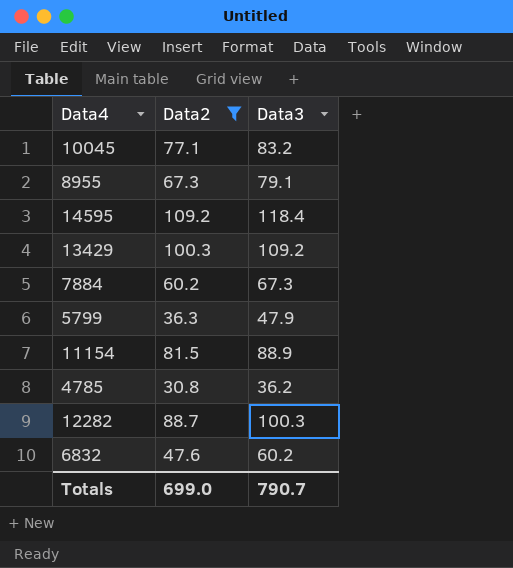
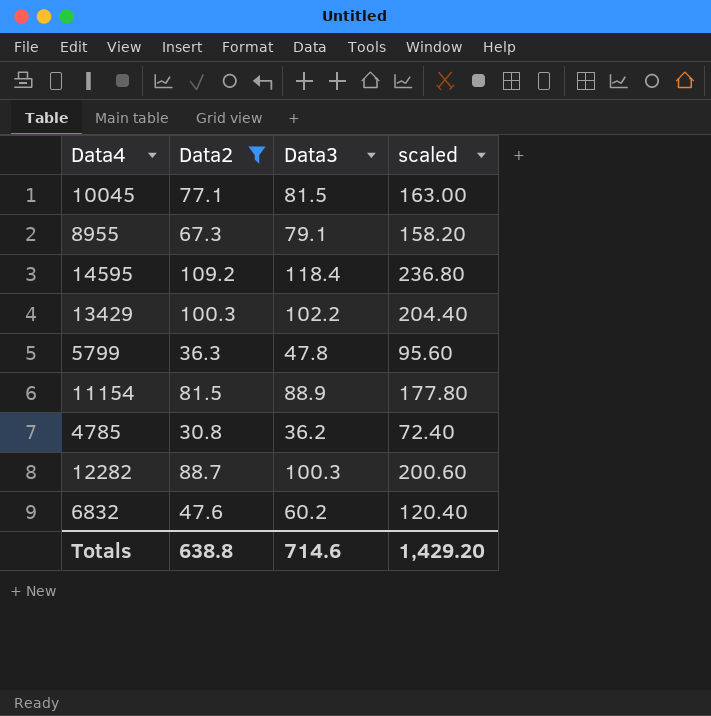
column scaled | formula: none -> [Data3] * 2
row 7884: 60.2 | 67.3 -> none
10045 | Data3: 83.2 -> 81.5
13429 | Data3: 109.2 -> 102.2
5799 | Data3: 47.9 -> 47.8
Totals | Data2: 699.0 -> 638.8
Totals | Data3: 790.7 -> 714.6

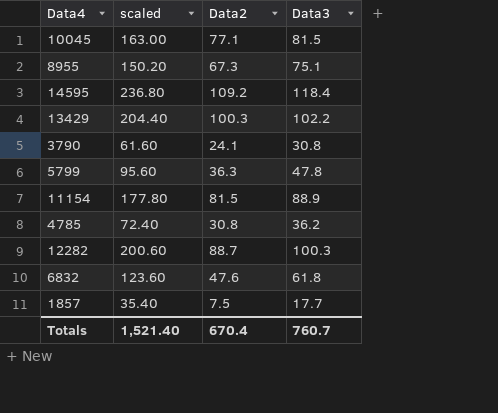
filter: Data2 >= 30.8 -> none
column scaled | position: 4 -> 2
8955 | scaled: 158.20 -> 150.20
8955 | Data3: 79.1 -> 75.1
6832 | scaled: 120.40 -> 123.60
6832 | Data3: 60.2 -> 61.8
Totals | scaled: 1,429.20 -> 1,521.40
Totals | Data2: 638.8 -> 670.4
Totals | Data3: 714.6 -> 760.7

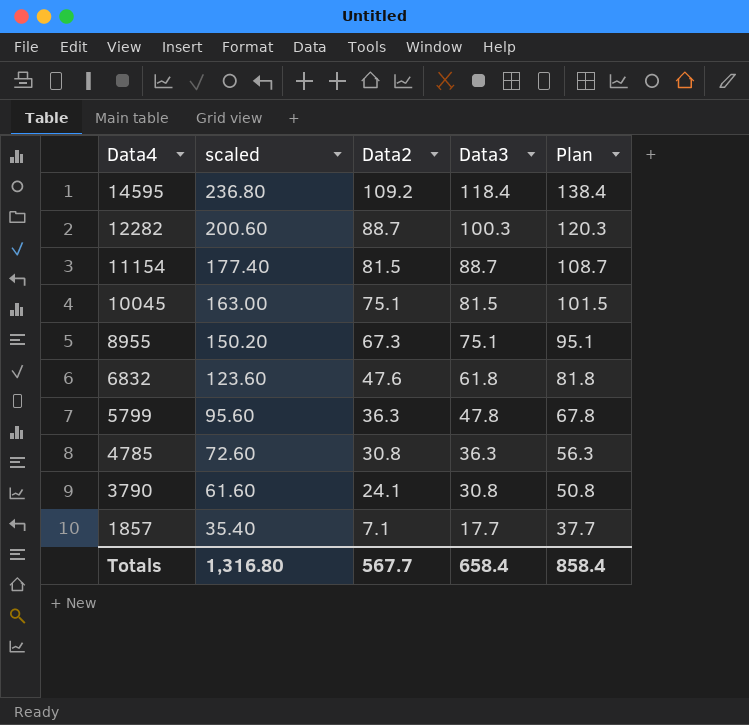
row order: none -> Data4 descending
column Plan | formula: none -> [Data3] + 20
row 13429: 204.40 | 100.3 | 102.2 -> none
11154 | scaled: 177.80 -> 177.40
11154 | Data3: 88.9 -> 88.7
10045 | Data2: 77.1 -> 75.1
4785 | scaled: 72.40 -> 72.60
4785 | Data3: 36.2 -> 36.3
1857 | Data2: 7.5 -> 7.1
Totals | scaled: 1,521.40 -> 1,316.80
Totals | Data2: 670.4 -> 567.7
Totals | Data3: 760.7 -> 658.4

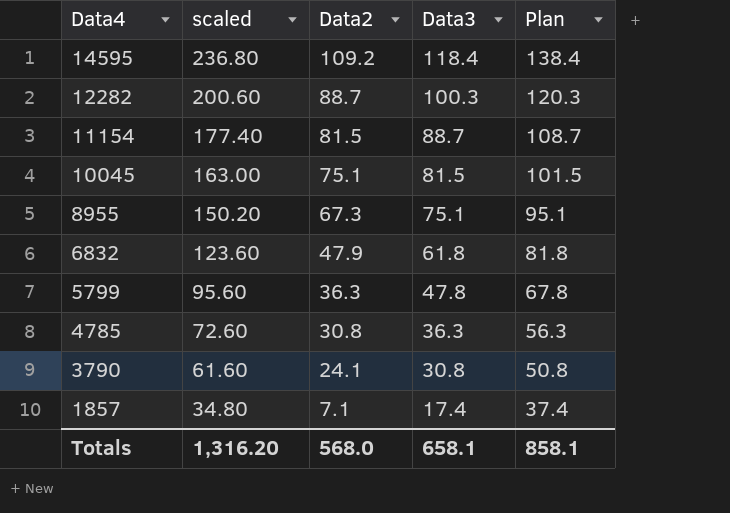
6832 | Data2: 47.6 -> 47.9
1857 | scaled: 35.40 -> 34.80
1857 | Data3: 17.7 -> 17.4
1857 | Plan: 37.7 -> 37.4
Totals | scaled: 1,316.80 -> 1,316.20
Totals | Data2: 567.7 -> 568.0
Totals | Data3: 658.4 -> 658.1
Totals | Plan: 858.4 -> 858.1

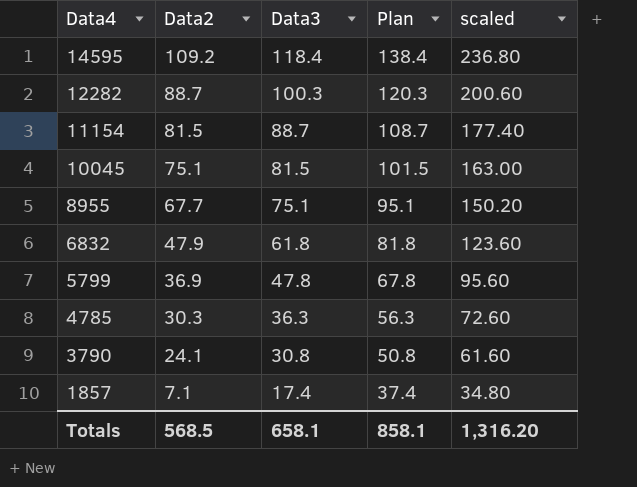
column scaled | position: 2 -> 5
8955 | Data2: 67.3 -> 67.7
5799 | Data2: 36.3 -> 36.9
4785 | Data2: 30.8 -> 30.3
Totals | Data2: 568.0 -> 568.5

